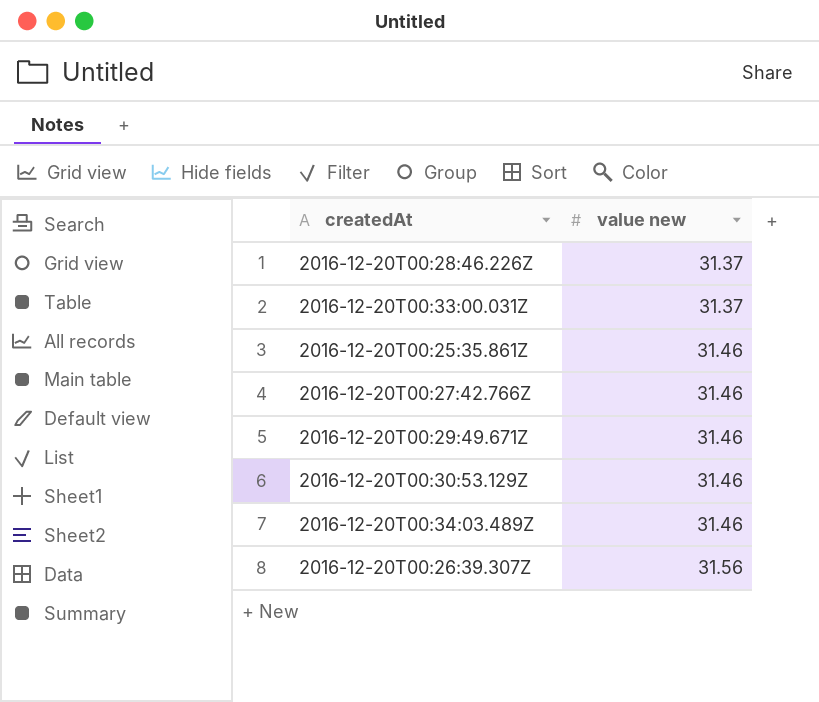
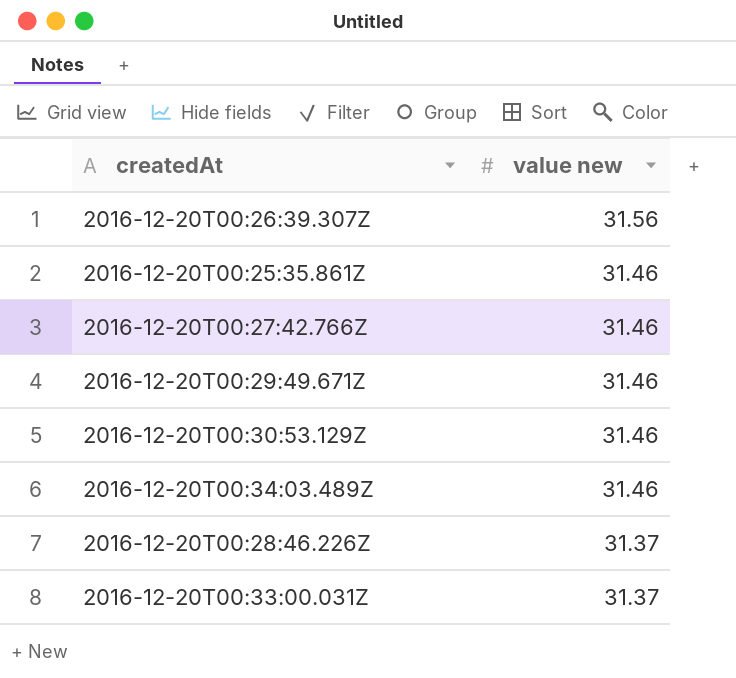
row order: value new ascending -> value new descending

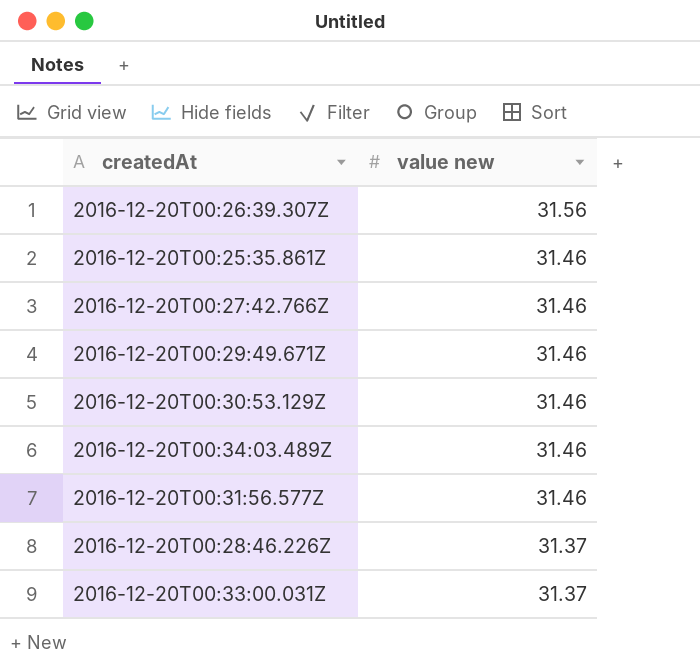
row 2016-12-20T00:31:56.577Z: none -> 31.46

